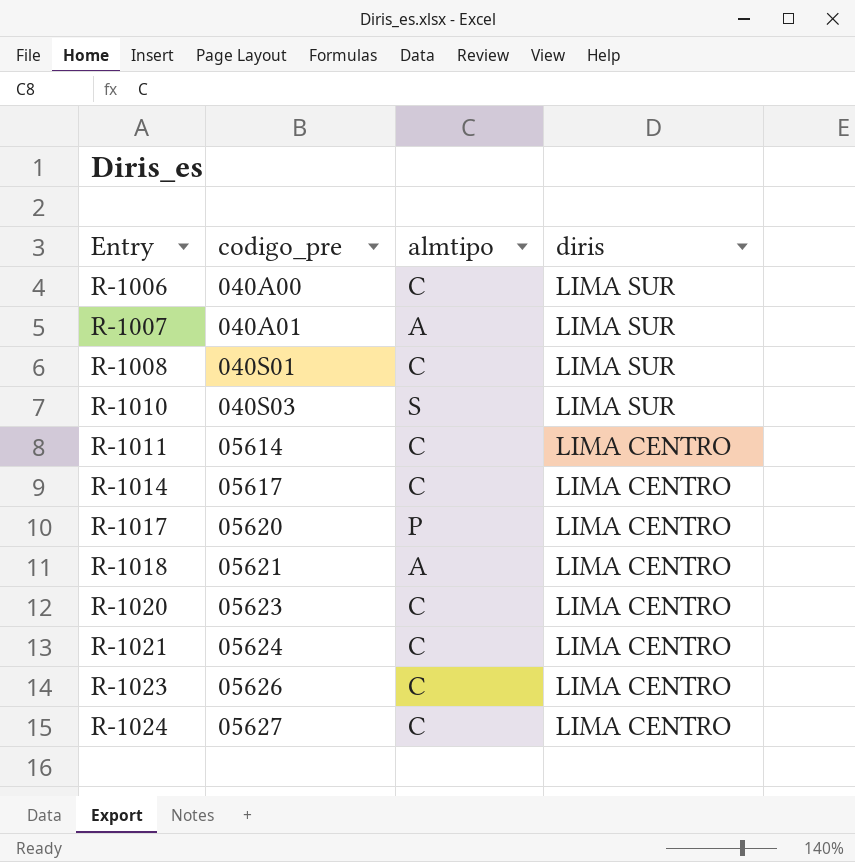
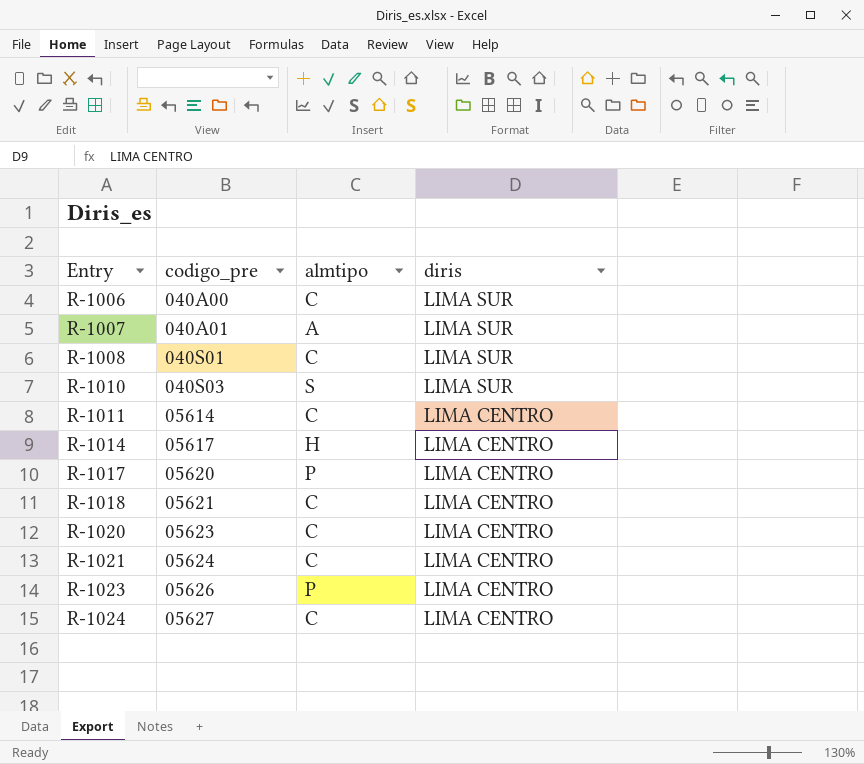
R-1014 | almtipo: C -> H
R-1018 | almtipo: A -> C
R-1023 | almtipo: C -> P

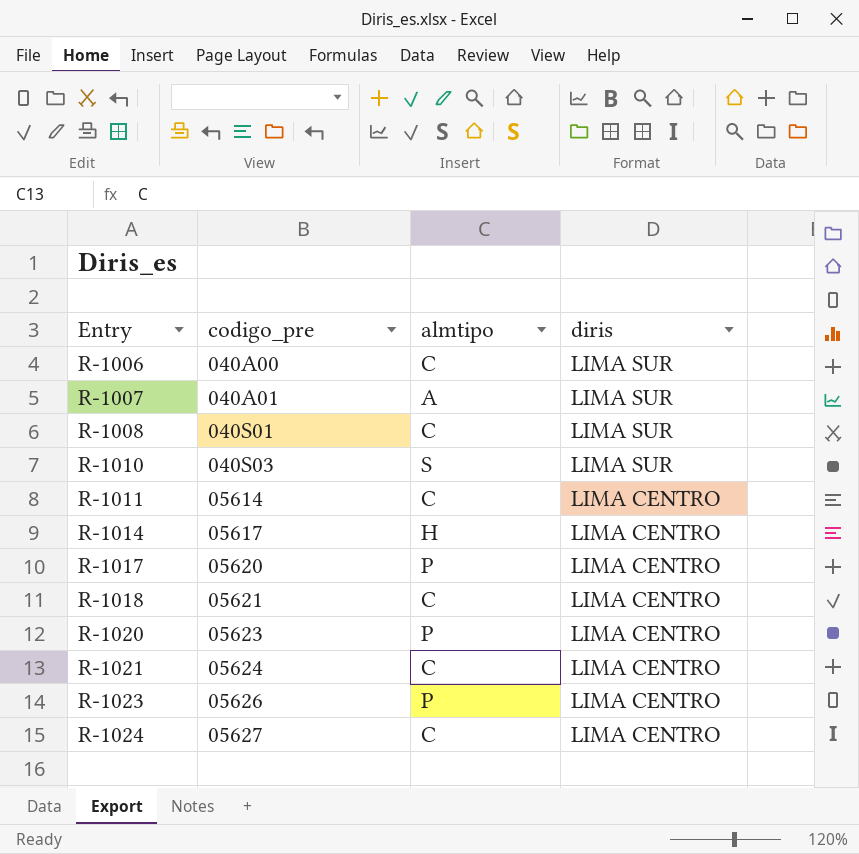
R-1020 | almtipo: C -> P

